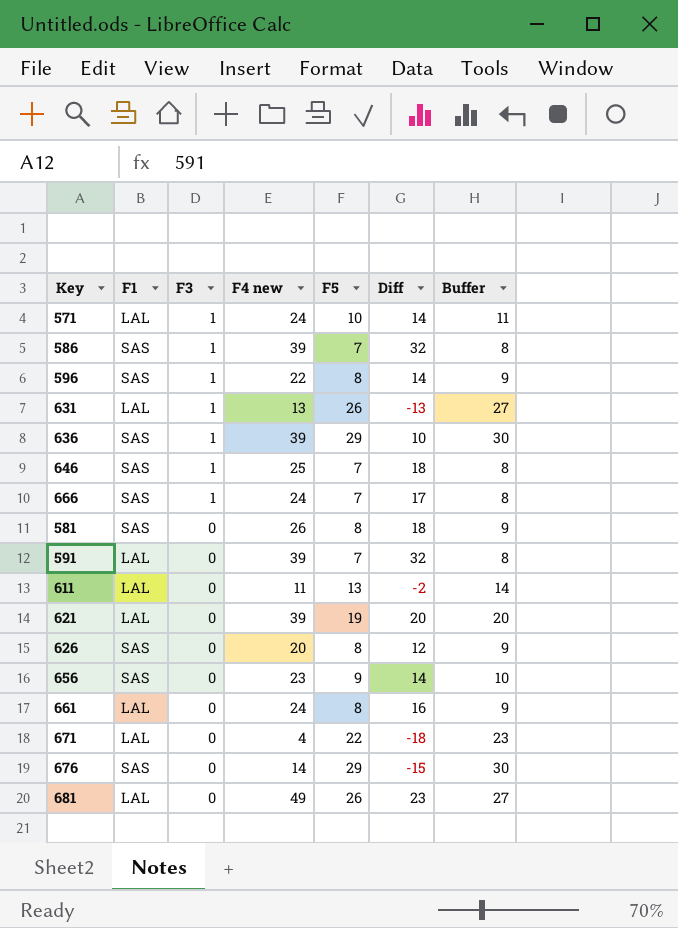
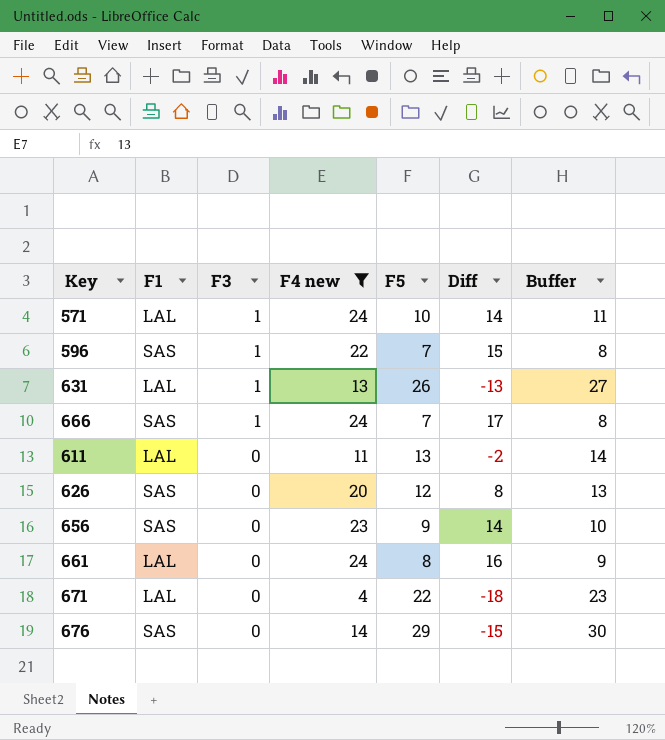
filter: none -> F4 new <= 24
596 | F5: 8 -> 7
596 | Diff: 14 -> 15
596 | Buffer: 9 -> 8
626 | F5: 8 -> 12
626 | Diff: 12 -> 8
626 | Buffer: 9 -> 13

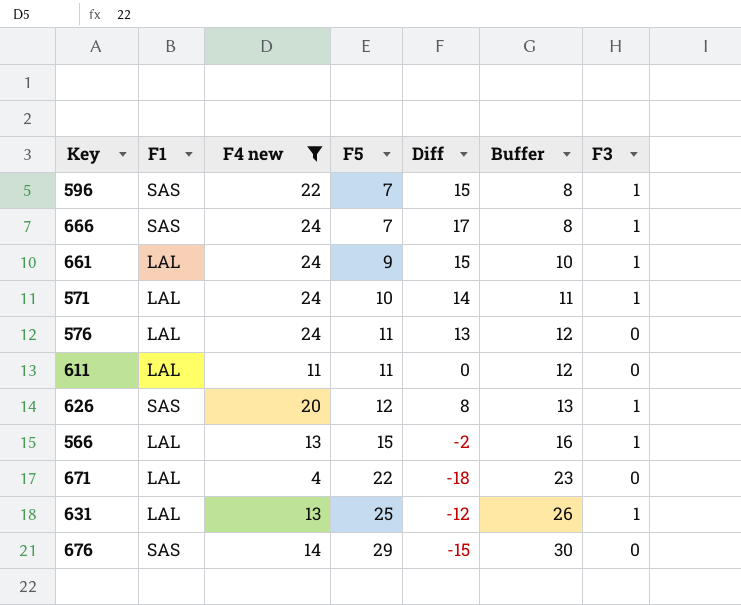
row order: F3 descending -> F5 ascending
column F3 | position: 3 -> 7
row 656: SAS | 0 | 23 | 9 | 14 | 10 -> none
661 | F5: 8 -> 9
661 | Diff: 16 -> 15
661 | Buffer: 9 -> 10
661 | F3: 0 -> 1
row 576: none -> LAL | 24 | 11 | 13 | 12 | 0
611 | F5: 13 -> 11
611 | Diff: -2 -> 0
611 | Buffer: 14 -> 12
626 | F3: 0 -> 1
row 566: none -> LAL | 13 | 15 | -2 | 16 | 1
631 | F5: 26 -> 25
631 | Diff: -13 -> -12
631 | Buffer: 27 -> 26

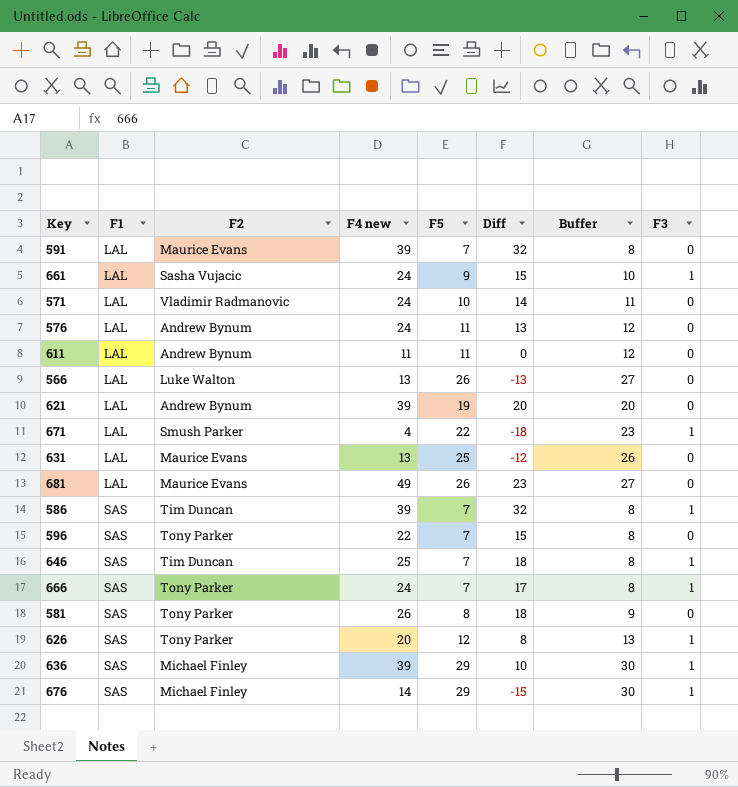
filter: F4 new <= 24 -> none
row order: F5 ascending -> F1 ascending
column F2 | position: none -> 3
571 | F3: 1 -> 0
566 | F5: 15 -> 26
566 | Diff: -2 -> -13
566 | Buffer: 16 -> 27
566 | F3: 1 -> 0
671 | F3: 0 -> 1
631 | F3: 1 -> 0
596 | F3: 1 -> 0
676 | F3: 0 -> 1

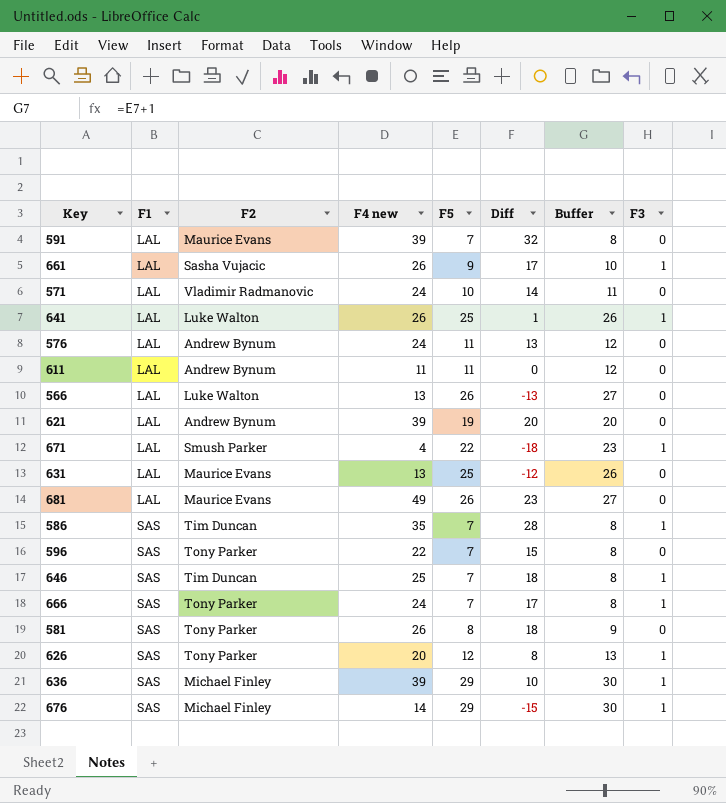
661 | F4 new: 24 -> 26
661 | Diff: 15 -> 17
row 641: none -> LAL | Luke Walton | 26 | 25 | 1 | 26 | 1
586 | F4 new: 39 -> 35
586 | Diff: 32 -> 28

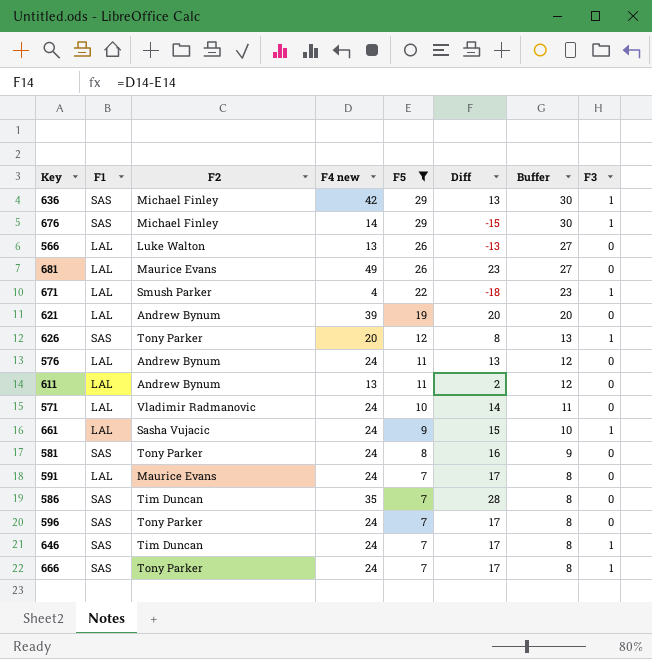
filter: none -> F5 != 25
row order: F1 ascending -> F5 descending
636 | F4 new: 39 -> 42
636 | Diff: 10 -> 13
611 | F4 new: 11 -> 13
611 | Diff: 0 -> 2
661 | F4 new: 26 -> 24
661 | Diff: 17 -> 15
581 | F4 new: 26 -> 24
581 | Diff: 18 -> 16
591 | F4 new: 39 -> 24
591 | Diff: 32 -> 17
586 | F3: 1 -> 0
596 | F4 new: 22 -> 24
596 | Diff: 15 -> 17
646 | F4 new: 25 -> 24
646 | Diff: 18 -> 17

